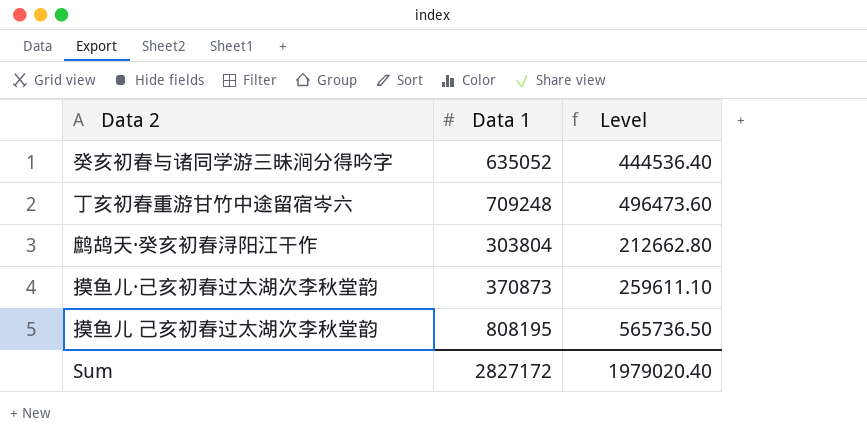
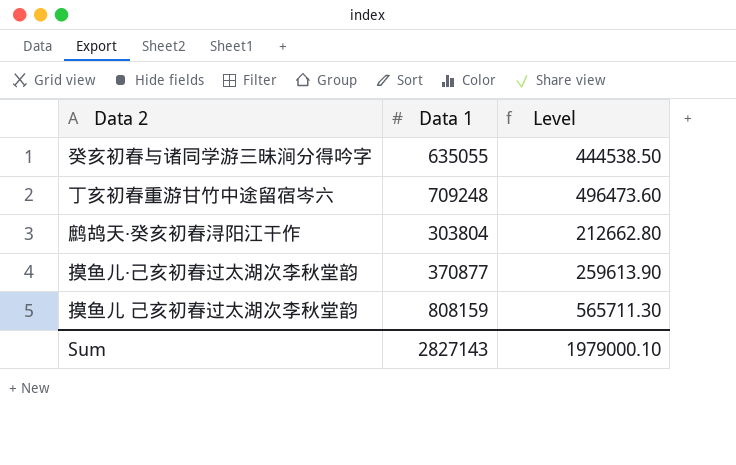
癸亥初春与诸同学游三昧涧分得吟字 | Data 1: 635052 -> 635055
癸亥初春与诸同学游三昧涧分得吟字 | Level: 444536.40 -> 444538.50
摸鱼儿·己亥初春过太湖次李秋堂韵 | Data 1: 370873 -> 370877
摸鱼儿·己亥初春过太湖次李秋堂韵 | Level: 259611.10 -> 259613.90
摸鱼儿 己亥初春过太湖次李秋堂韵 | Data 1: 808195 -> 808159
摸鱼儿 己亥初春过太湖次李秋堂韵 | Level: 565736.50 -> 565711.30
Sum | Data 1: 2827172 -> 2827143
Sum | Level: 1979020.40 -> 1979000.10

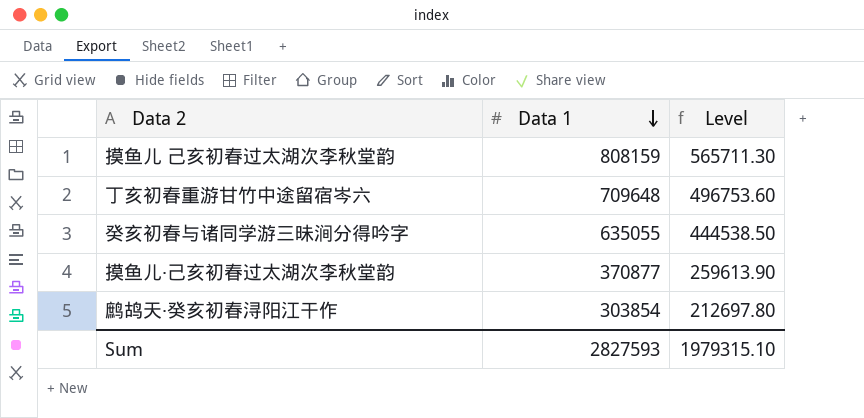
row order: none -> Data 1 descending
丁亥初春重游甘竹中途留宿岑六 | Data 1: 709248 -> 709648
丁亥初春重游甘竹中途留宿岑六 | Level: 496473.60 -> 496753.60
鹧鸪天·癸亥初春浔阳江干作 | Data 1: 303804 -> 303854
鹧鸪天·癸亥初春浔阳江干作 | Level: 212662.80 -> 212697.80
Sum | Data 1: 2827143 -> 2827593
Sum | Level: 1979000.10 -> 1979315.10

